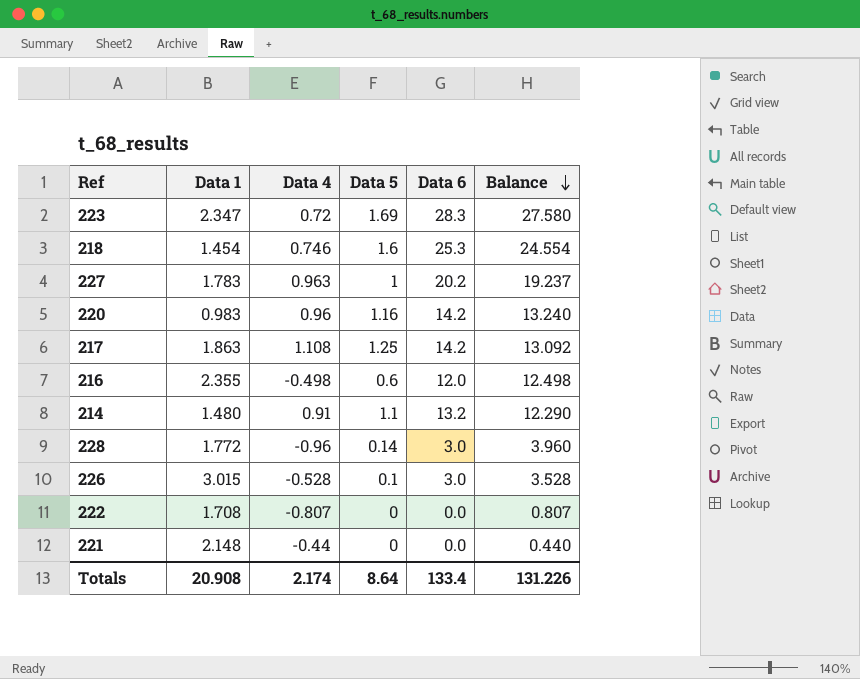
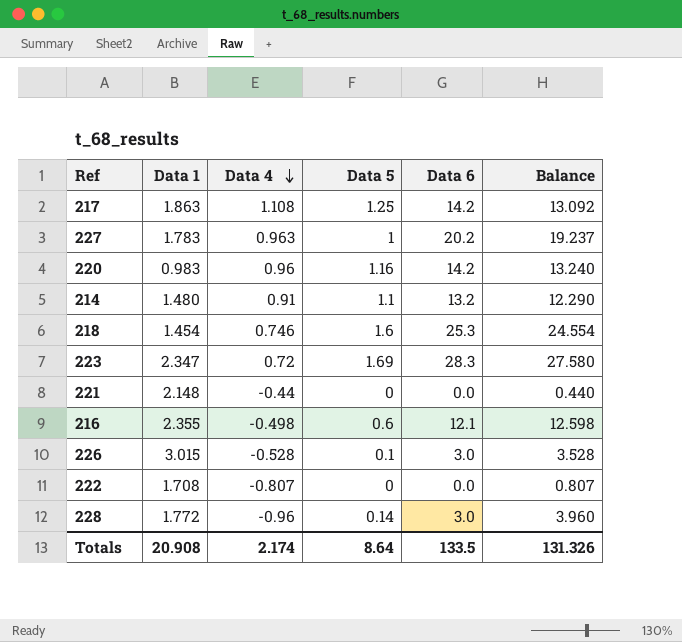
row order: Balance descending -> Data 4 descending
216 | Data 6: 12.0 -> 12.1
216 | Balance: 12.498 -> 12.598
Totals | Data 6: 133.4 -> 133.5
Totals | Balance: 131.226 -> 131.326

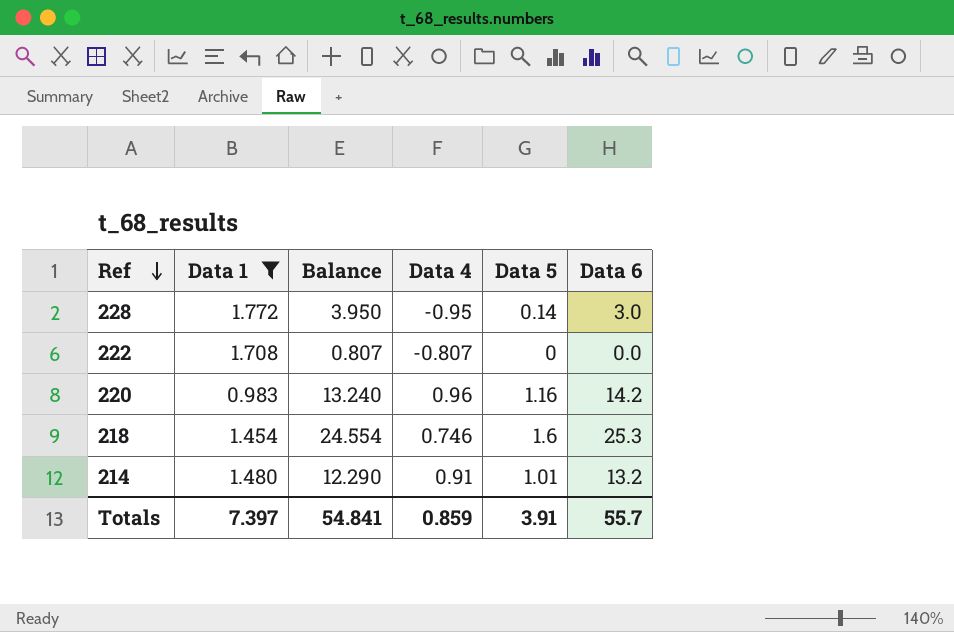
filter: none -> Data 1 <= 1.772
row order: Data 4 descending -> Ref descending
column Balance | position: 6 -> 3
228 | Balance: 3.960 -> 3.950
228 | Data 4: -0.96 -> -0.95
214 | Data 5: 1.1 -> 1.01
Totals | Data 1: 20.908 -> 7.397
Totals | Balance: 131.326 -> 54.841
Totals | Data 4: 2.174 -> 0.859
Totals | Data 5: 8.64 -> 3.91
Totals | Data 6: 133.5 -> 55.7

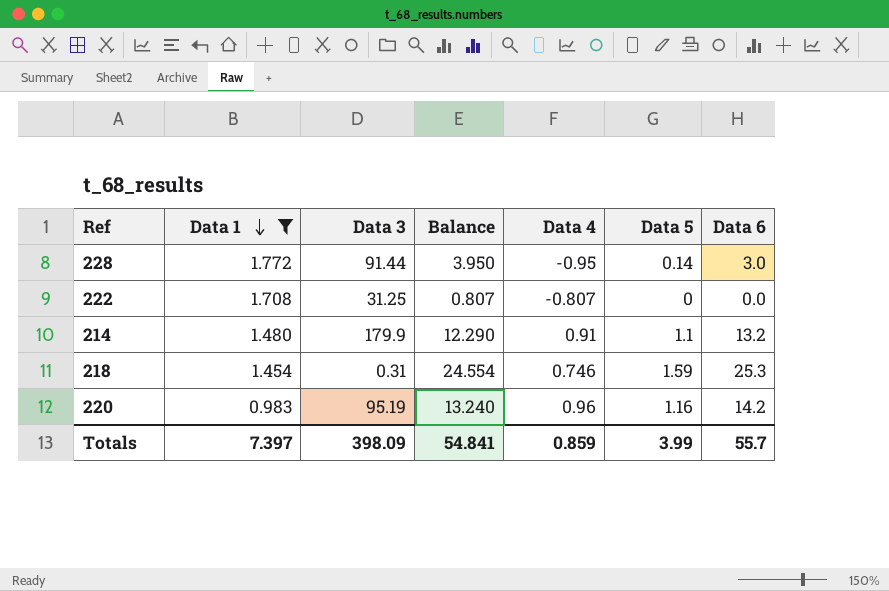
row order: Ref descending -> Data 1 descending
column Data 3 | position: none -> 3
214 | Data 5: 1.01 -> 1.1
218 | Data 5: 1.6 -> 1.59
Totals | Data 5: 3.91 -> 3.99

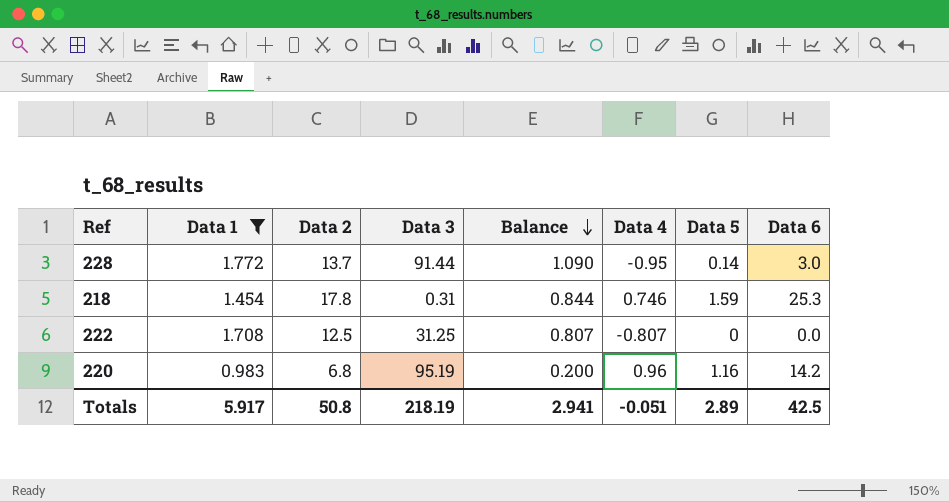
row order: Data 1 descending -> Balance descending
column Data 2 | position: none -> 3
column Balance | formula: [Data 6] - [Data 4] -> [Data 5] - [Data 4]
row 214: 1.480 | 179.9 | 12.290 | 0.91 | 1.1 | 13.2 -> none
Totals | Data 1: 7.397 -> 5.917
Totals | Data 3: 398.09 -> 218.19
Totals | Balance: 54.841 -> 2.941
Totals | Data 4: 0.859 -> -0.051
Totals | Data 5: 3.99 -> 2.89
Totals | Data 6: 55.7 -> 42.5

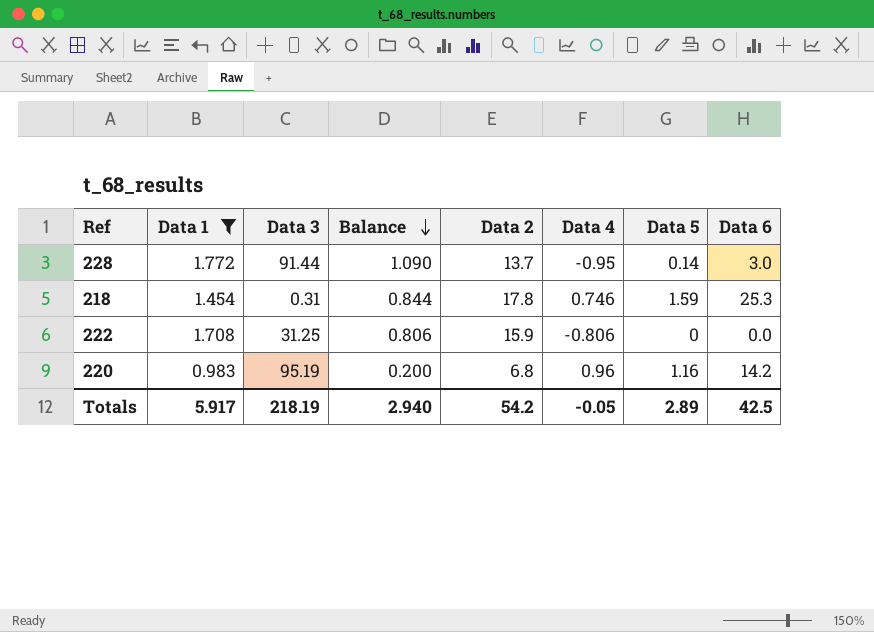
column Data 2 | position: 3 -> 5
222 | Balance: 0.807 -> 0.806
222 | Data 2: 12.5 -> 15.9
222 | Data 4: -0.807 -> -0.806
Totals | Balance: 2.941 -> 2.940
Totals | Data 2: 50.8 -> 54.2
Totals | Data 4: -0.051 -> -0.05

